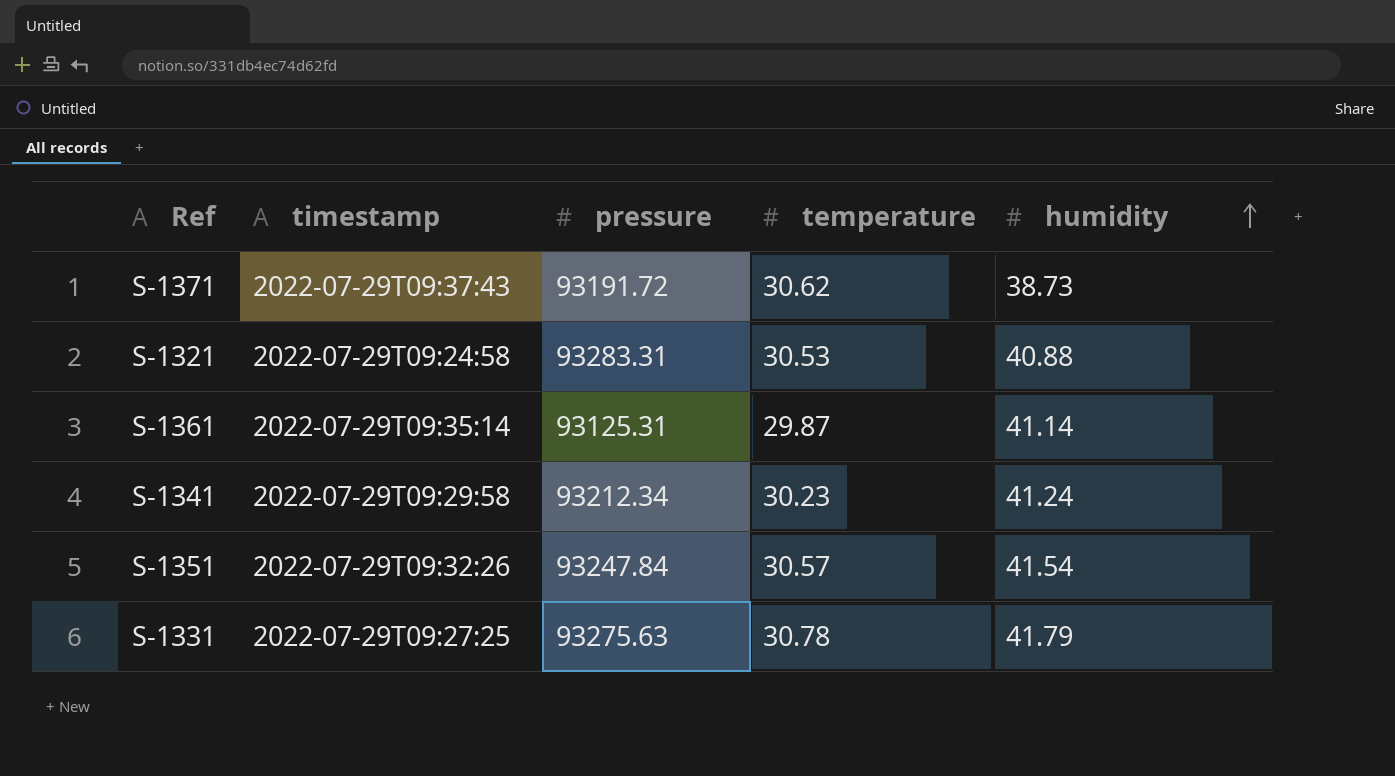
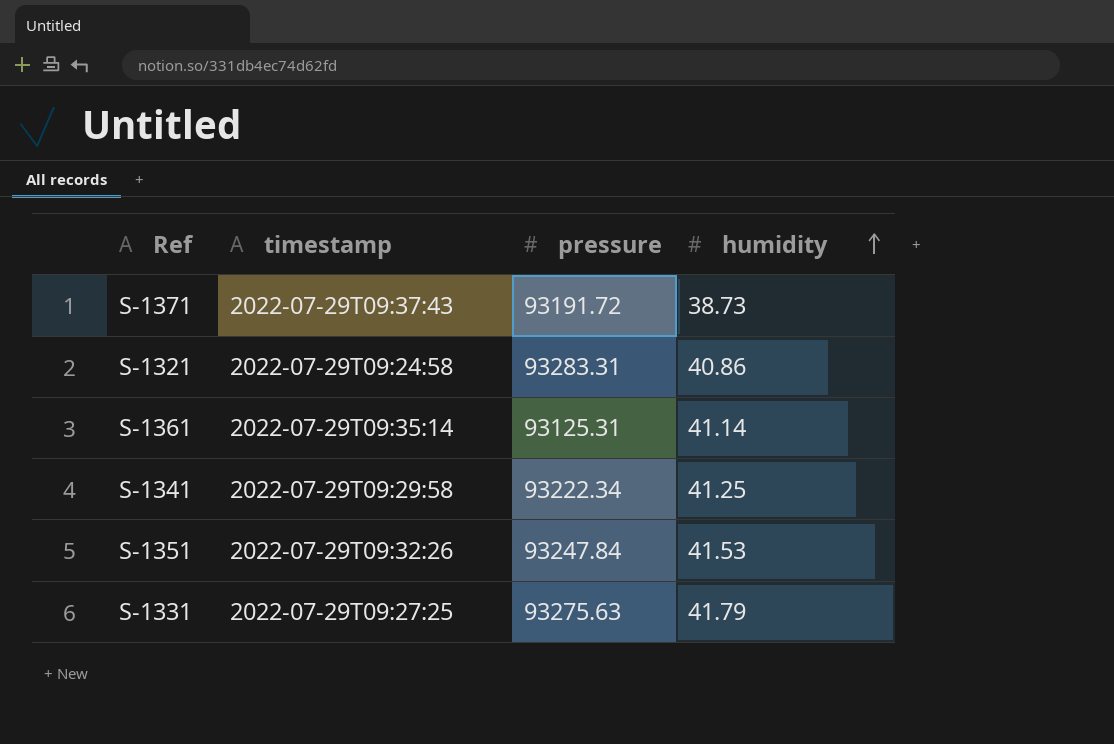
column temperature | position: 4 -> none
S-1321 | humidity: 40.88 -> 40.86
S-1341 | pressure: 93212.34 -> 93222.34
S-1341 | humidity: 41.24 -> 41.25
S-1351 | humidity: 41.54 -> 41.53

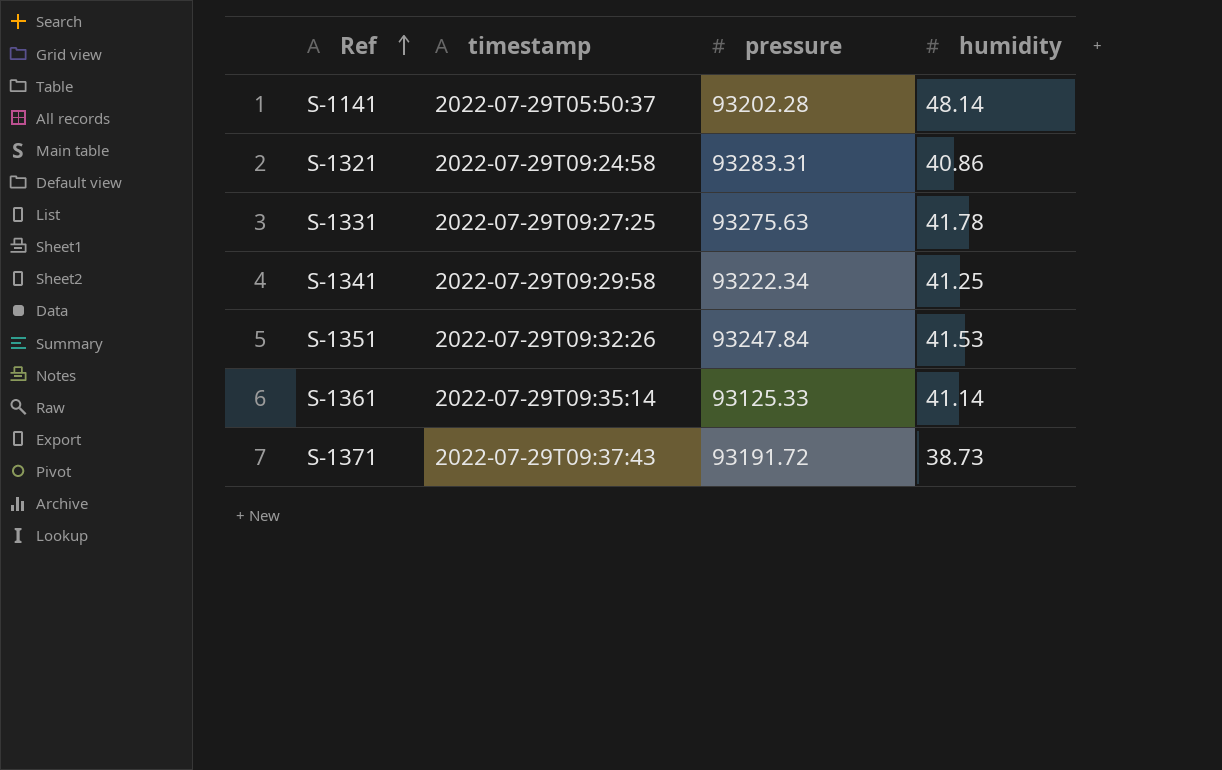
row order: humidity ascending -> Ref ascending
row S-1141: none -> 2022-07-29T05:50:37 | 93202.28 | 48.14
S-1331 | humidity: 41.79 -> 41.78
S-1361 | pressure: 93125.31 -> 93125.33

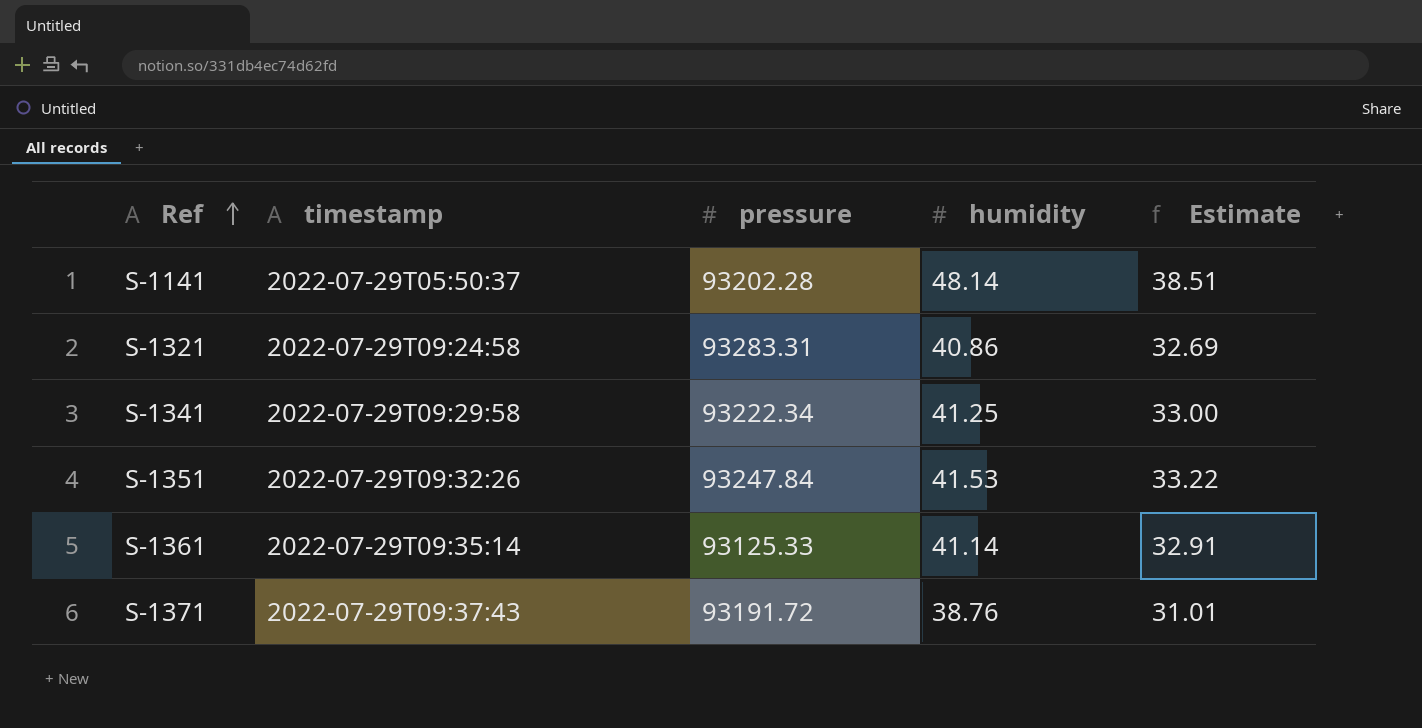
column Estimate | formula: none -> [humidity] * 0.8
row S-1331: 2022-07-29T09:27:25 | 93275.63 | 41.78 -> none
S-1371 | humidity: 38.73 -> 38.76

